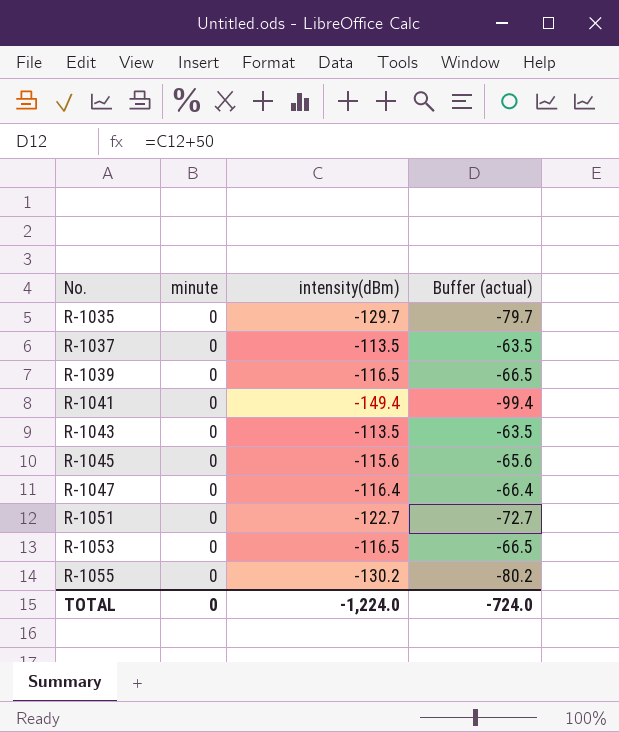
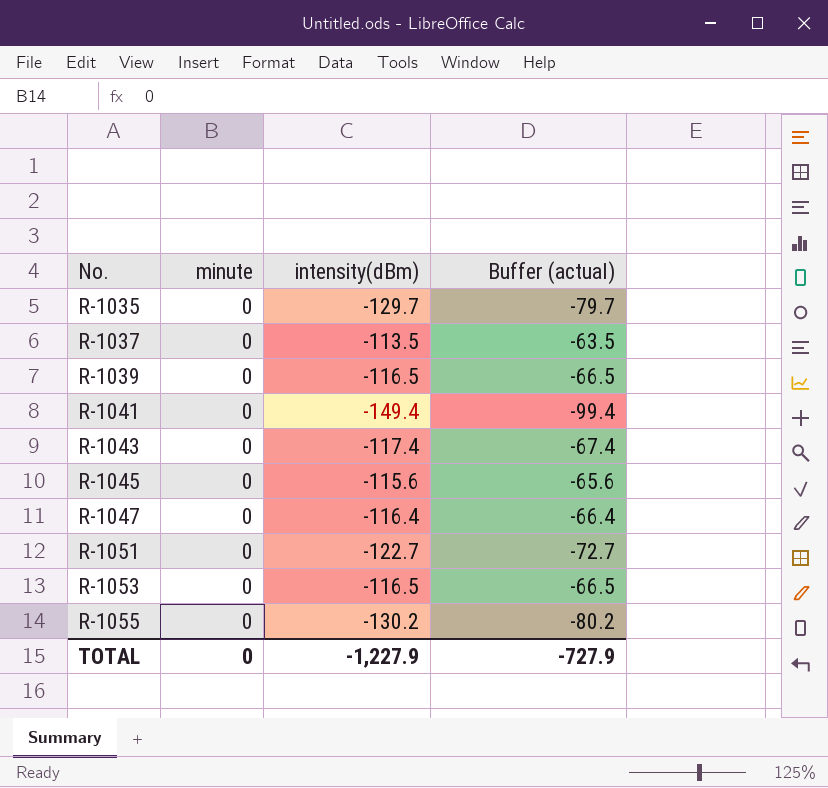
R-1043 | intensity(dBm): -113.5 -> -117.4
R-1043 | Buffer (actual): -63.5 -> -67.4
TOTAL | intensity(dBm): -1,224.0 -> -1,227.9
TOTAL | Buffer (actual): -724.0 -> -727.9

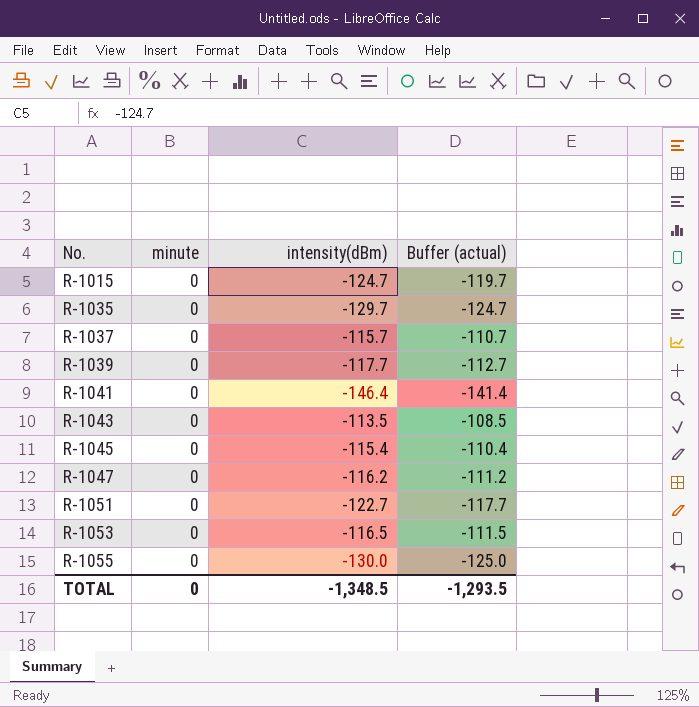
column Buffer (actual) | formula: [intensity(dBm)] + 50 -> [intensity(dBm)] + 5
row R-1015: none -> 0 | -124.7 | -119.7
R-1037 | intensity(dBm): -113.5 -> -115.7
R-1039 | intensity(dBm): -116.5 -> -117.7
R-1041 | intensity(dBm): -149.4 -> -146.4
R-1043 | intensity(dBm): -117.4 -> -113.5
R-1045 | intensity(dBm): -115.6 -> -115.4
R-1047 | intensity(dBm): -116.4 -> -116.2
R-1055 | intensity(dBm): -130.2 -> -130.0
TOTAL | intensity(dBm): -1,227.9 -> -1,348.5
TOTAL | Buffer (actual): -727.9 -> -1,293.5

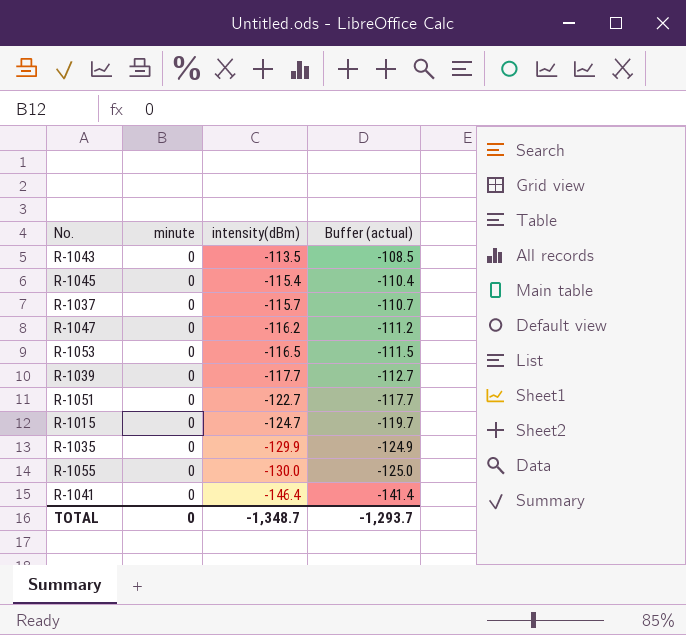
row order: No. ascending -> intensity(dBm) descending
R-1035 | intensity(dBm): -129.7 -> -129.9
R-1035 | Buffer (actual): -124.7 -> -124.9
TOTAL | intensity(dBm): -1,348.5 -> -1,348.7
TOTAL | Buffer (actual): -1,293.5 -> -1,293.7

